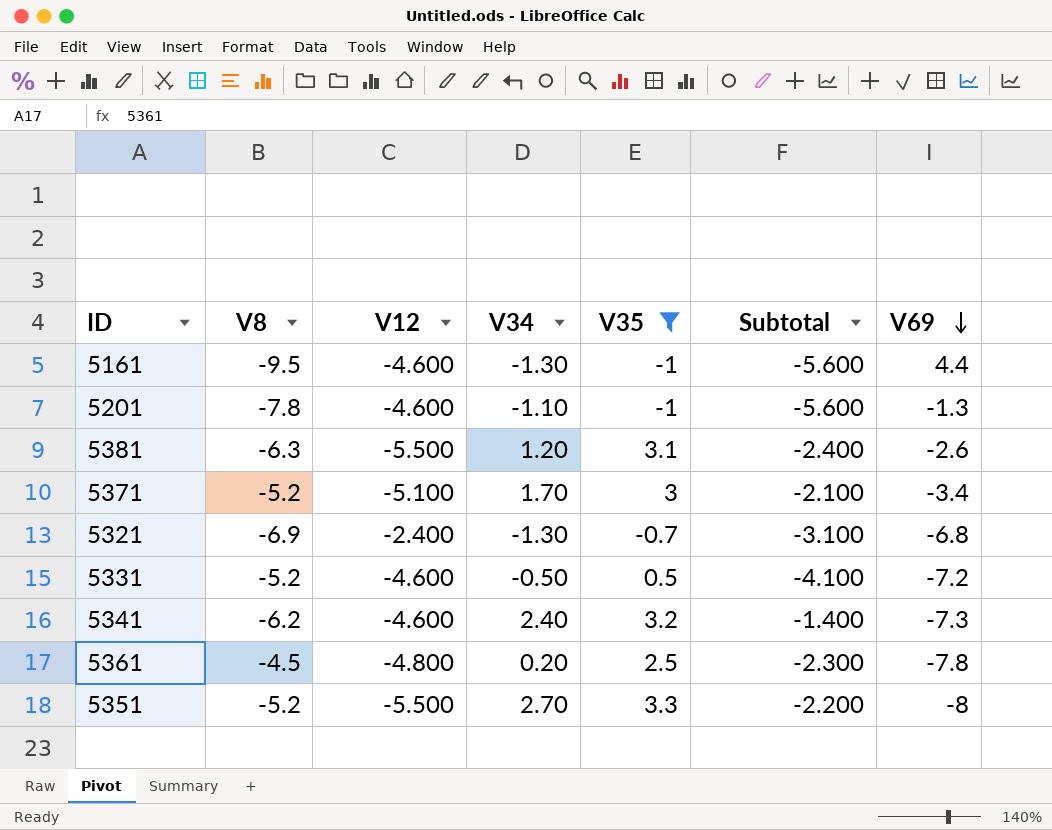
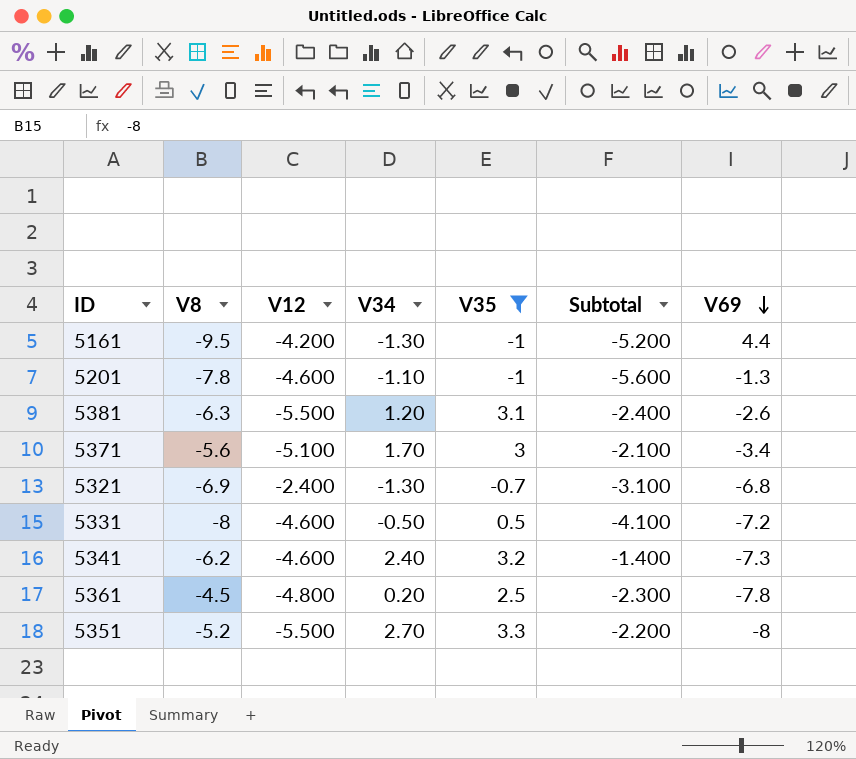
5161 | V12: -4.600 -> -4.200
5161 | Subtotal: -5.600 -> -5.200
5371 | V8: -5.2 -> -5.6
5331 | V8: -5.2 -> -8

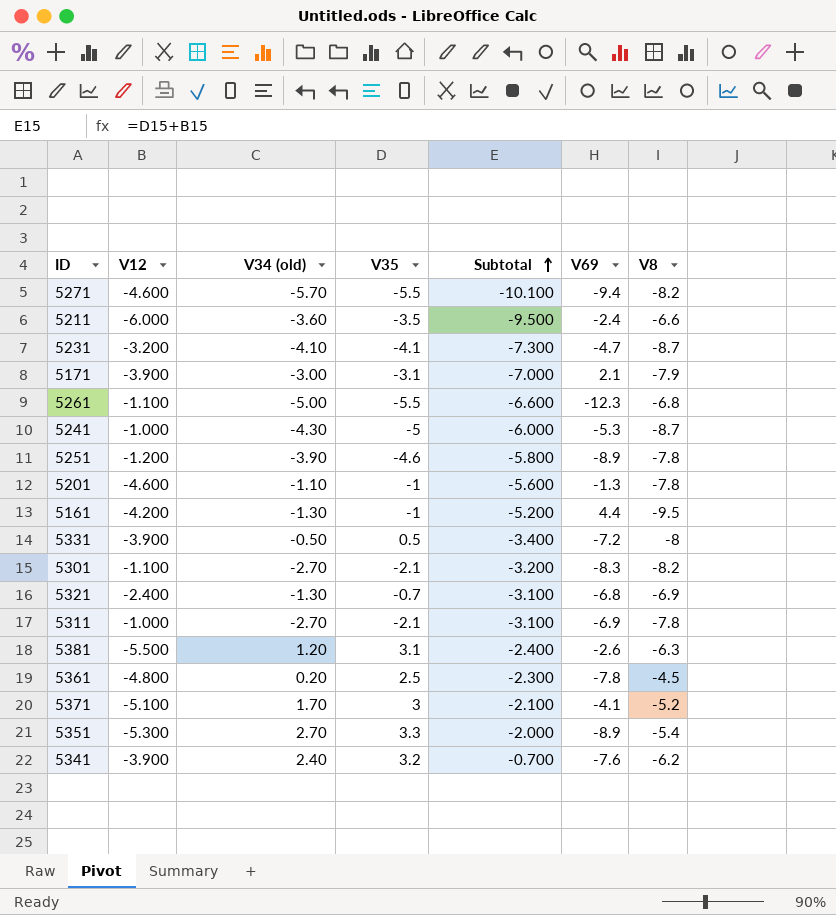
filter: V35 >= -1 -> none
row order: V69 descending -> Subtotal ascending
column name: V34 -> V34 (old)
column V8 | position: 2 -> 7
5331 | V12: -4.600 -> -3.900
5331 | Subtotal: -4.100 -> -3.400
5371 | V69: -3.4 -> -4.1
5371 | V8: -5.6 -> -5.2
5351 | V12: -5.500 -> -5.300
5351 | Subtotal: -2.200 -> -2.000
5351 | V69: -8 -> -8.9
5351 | V8: -5.2 -> -5.4
5341 | V12: -4.600 -> -3.900
5341 | Subtotal: -1.400 -> -0.700
5341 | V69: -7.3 -> -7.6

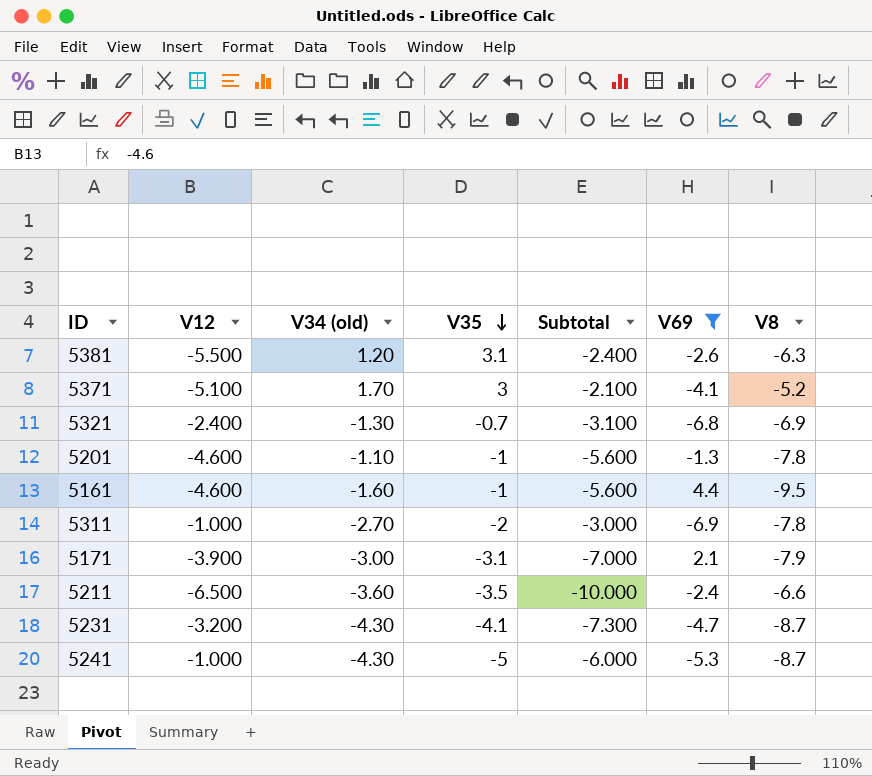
filter: none -> V69 >= -6.9
row order: Subtotal ascending -> V35 descending
5161 | V12: -4.200 -> -4.600
5161 | V34 (old): -1.30 -> -1.60
5161 | Subtotal: -5.200 -> -5.600
5311 | V35: -2.1 -> -2
5311 | Subtotal: -3.100 -> -3.000
5211 | V12: -6.000 -> -6.500
5211 | Subtotal: -9.500 -> -10.000
5231 | V34 (old): -4.10 -> -4.30

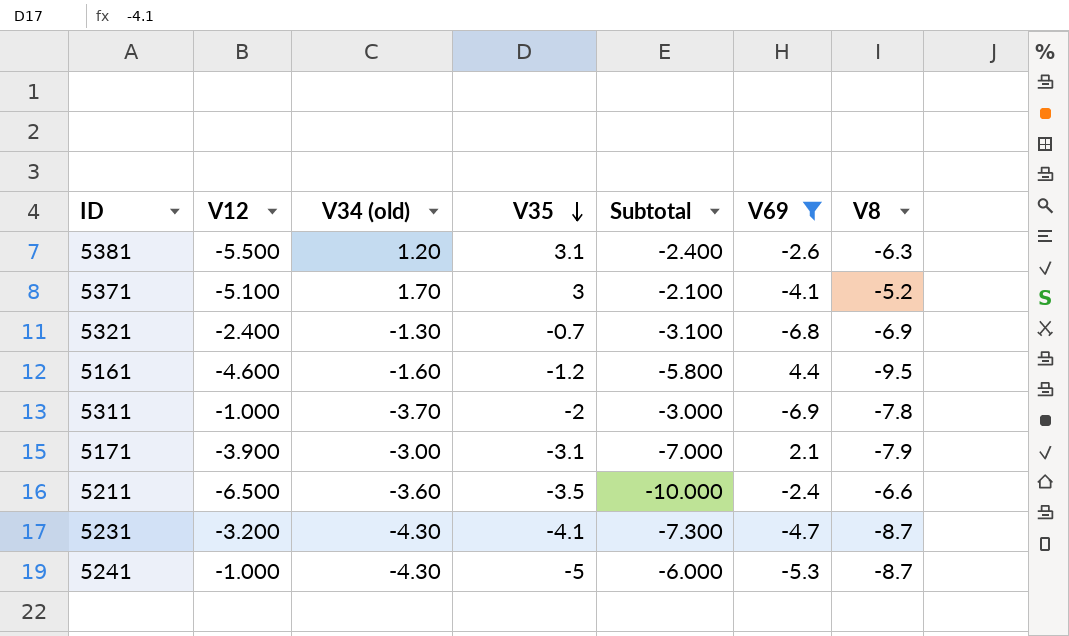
row 5201: -4.600 | -1.10 | -1 | -5.600 | -1.3 | -7.8 -> none
5161 | V35: -1 -> -1.2
5161 | Subtotal: -5.600 -> -5.800
5311 | V34 (old): -2.70 -> -3.70

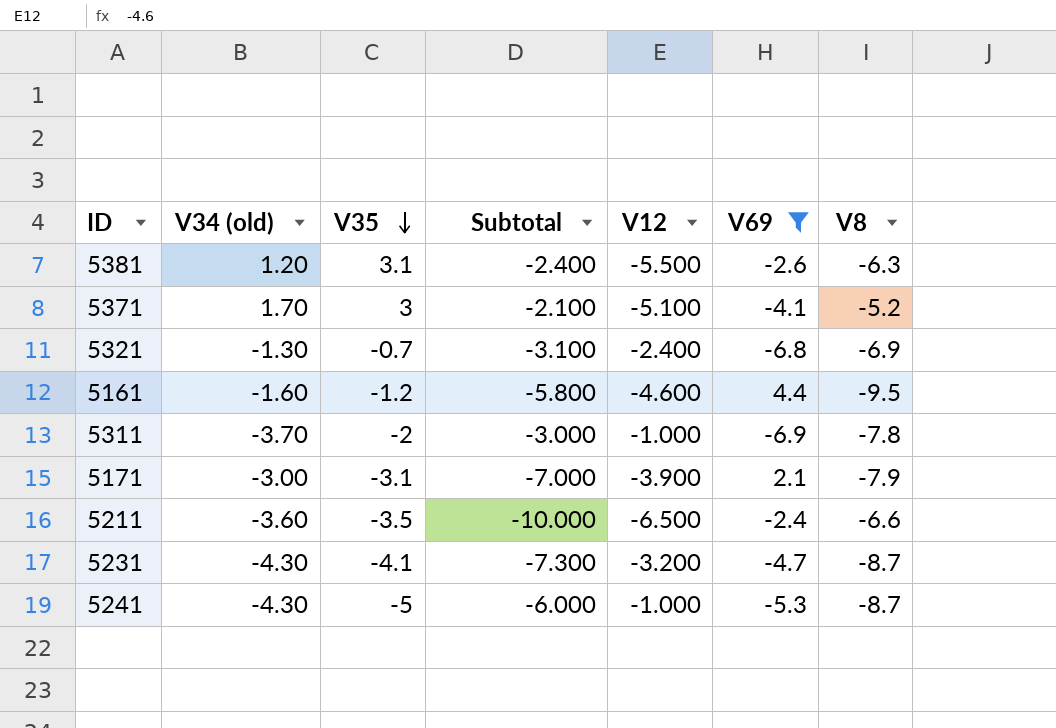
column V12 | position: 2 -> 5

